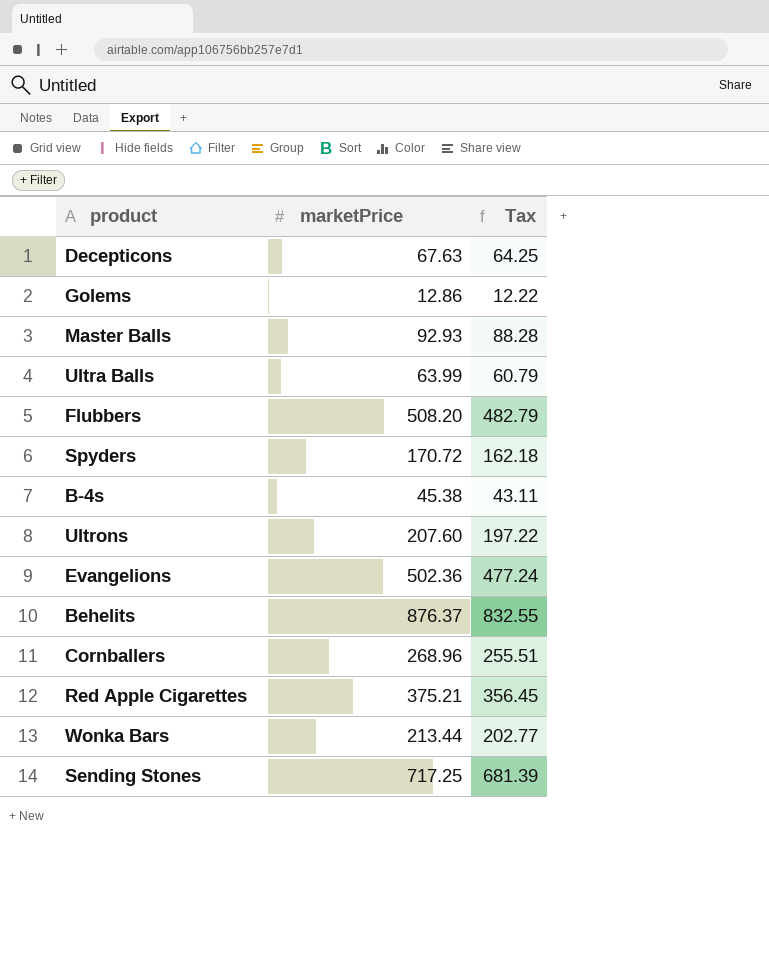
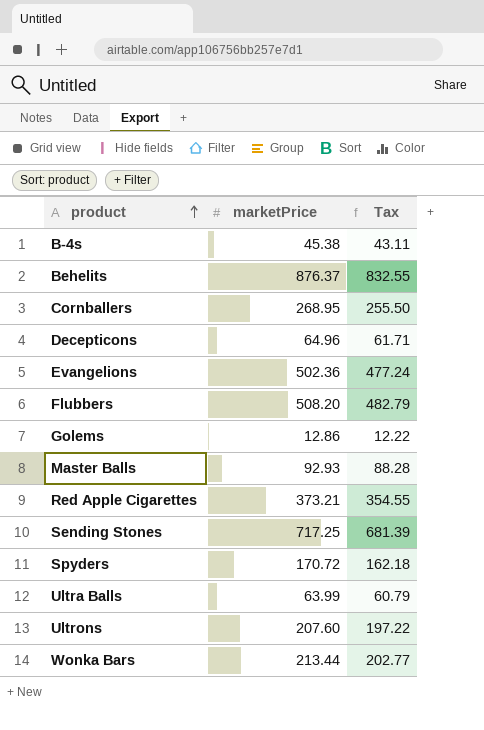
row order: none -> product ascending
Cornballers | marketPrice: 268.96 -> 268.95
Cornballers | Tax: 255.51 -> 255.50
Decepticons | marketPrice: 67.63 -> 64.96
Decepticons | Tax: 64.25 -> 61.71
Red Apple Cigarettes | marketPrice: 375.21 -> 373.21
Red Apple Cigarettes | Tax: 356.45 -> 354.55

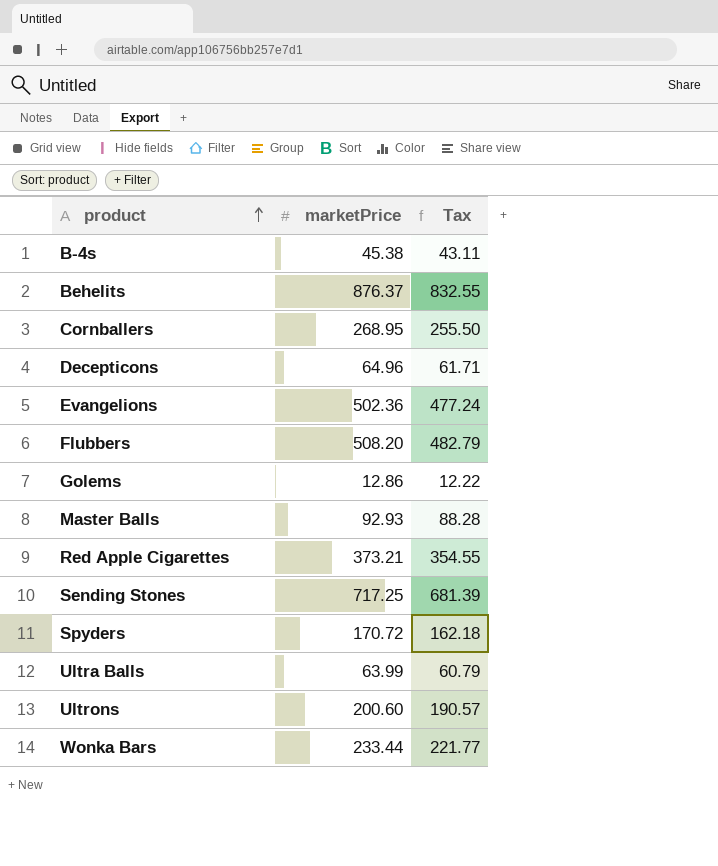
Ultrons | marketPrice: 207.60 -> 200.60
Ultrons | Tax: 197.22 -> 190.57
Wonka Bars | marketPrice: 213.44 -> 233.44
Wonka Bars | Tax: 202.77 -> 221.77

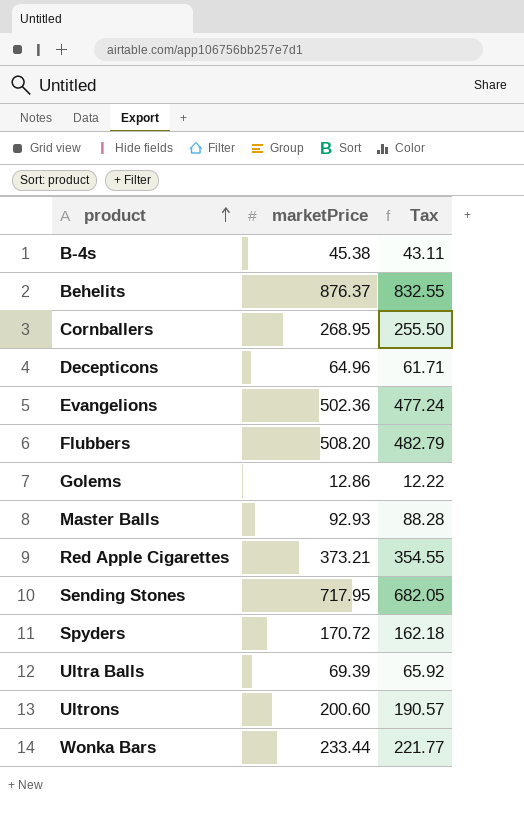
Sending Stones | marketPrice: 717.25 -> 717.95
Sending Stones | Tax: 681.39 -> 682.05
Ultra Balls | marketPrice: 63.99 -> 69.39
Ultra Balls | Tax: 60.79 -> 65.92

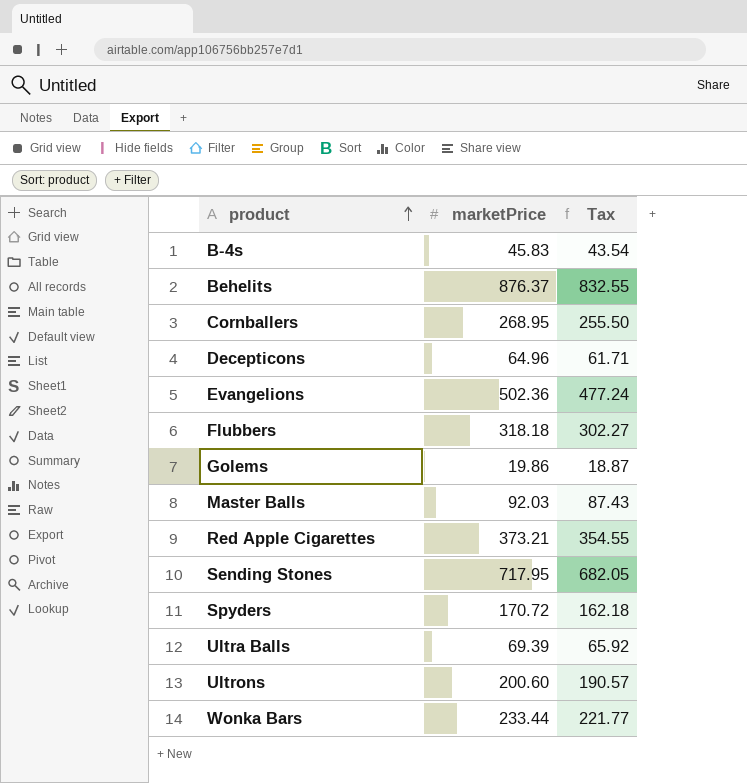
B-4s | marketPrice: 45.38 -> 45.83
B-4s | Tax: 43.11 -> 43.54
Flubbers | marketPrice: 508.20 -> 318.18
Flubbers | Tax: 482.79 -> 302.27
Golems | marketPrice: 12.86 -> 19.86
Golems | Tax: 12.22 -> 18.87
Master Balls | marketPrice: 92.93 -> 92.03
Master Balls | Tax: 88.28 -> 87.43

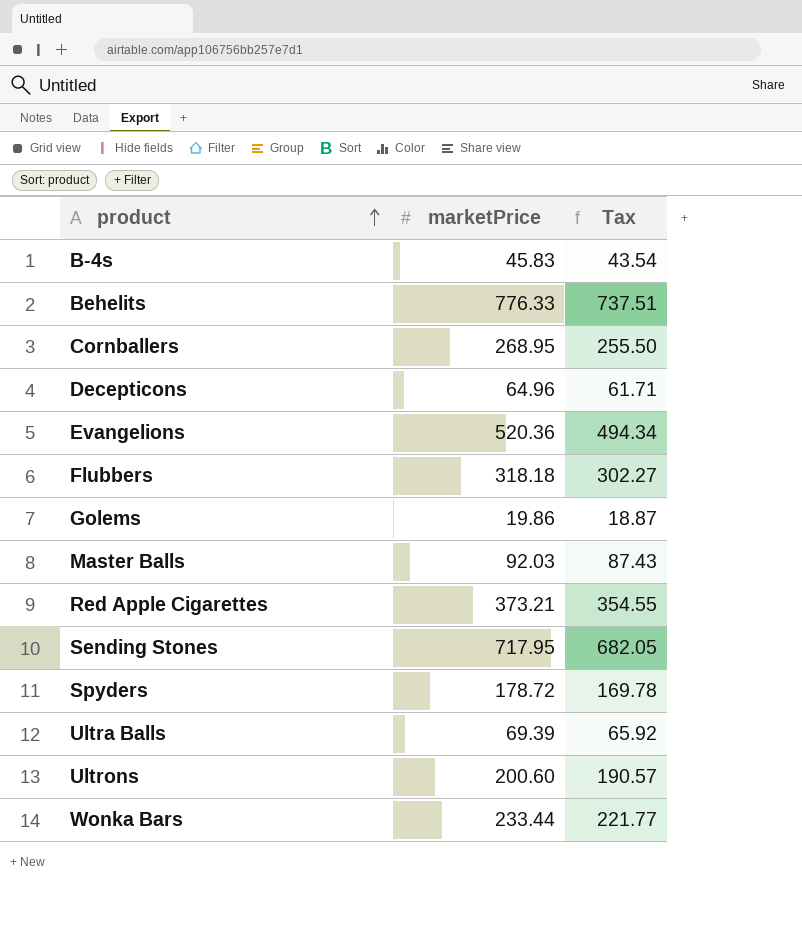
Behelits | marketPrice: 876.37 -> 776.33
Behelits | Tax: 832.55 -> 737.51
Evangelions | marketPrice: 502.36 -> 520.36
Evangelions | Tax: 477.24 -> 494.34
Spyders | marketPrice: 170.72 -> 178.72
Spyders | Tax: 162.18 -> 169.78

